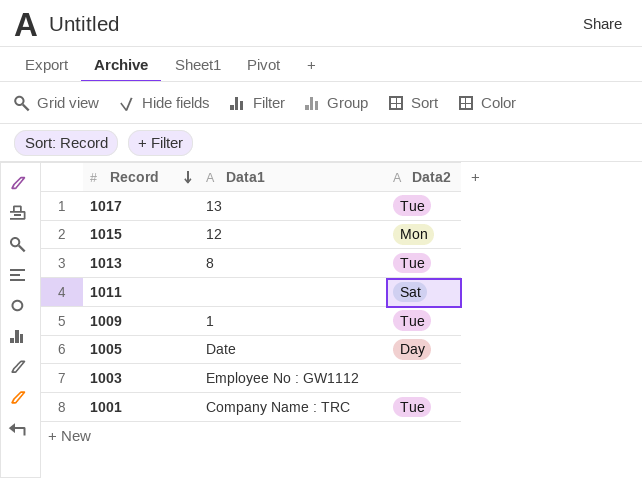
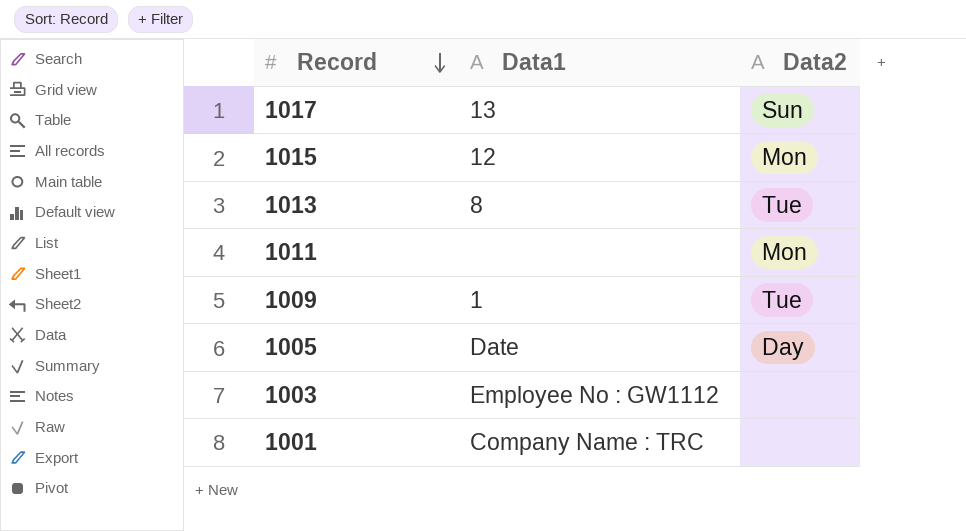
1017 | Data2: Tue -> Sun
1011 | Data2: Sat -> Mon
1001 | Data2: Tue -> none

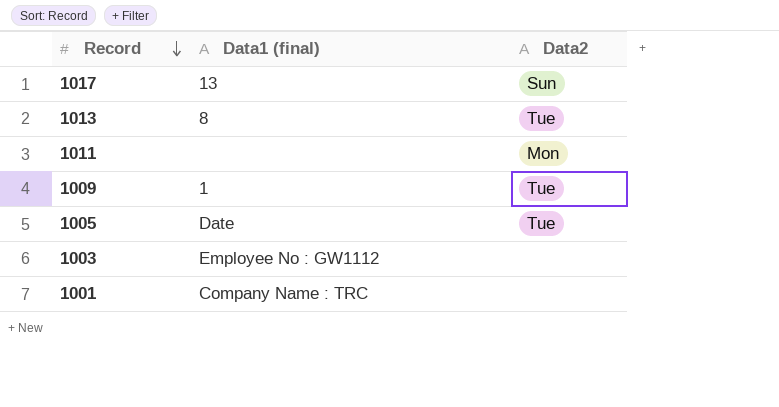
column name: Data1 -> Data1 (final)
row 1015: 12 | Mon -> none
1005 | Data2: Day -> Tue

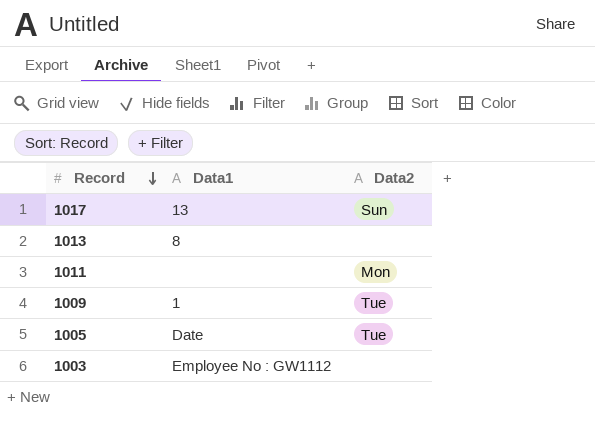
column name: Data1 (final) -> Data1
row 1001: Company Name : TRC | none -> none
1013 | Data2: Tue -> none

